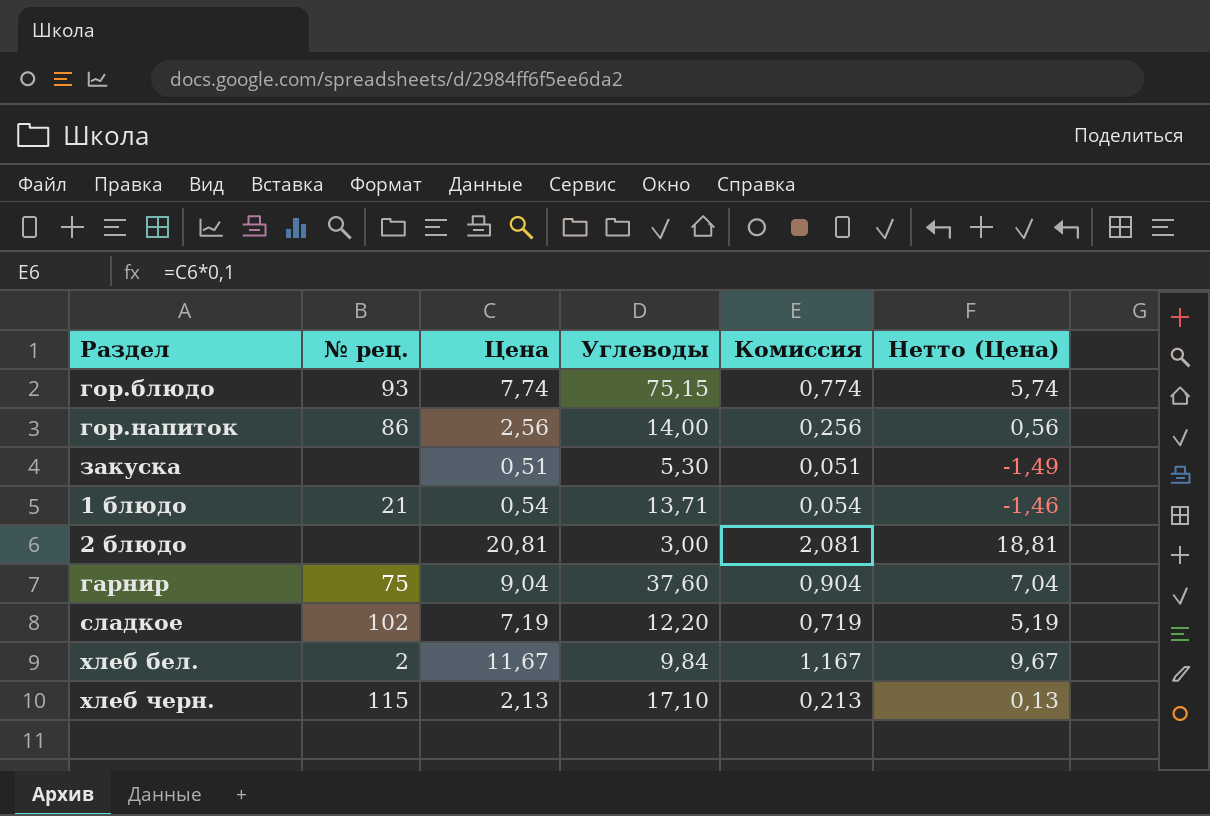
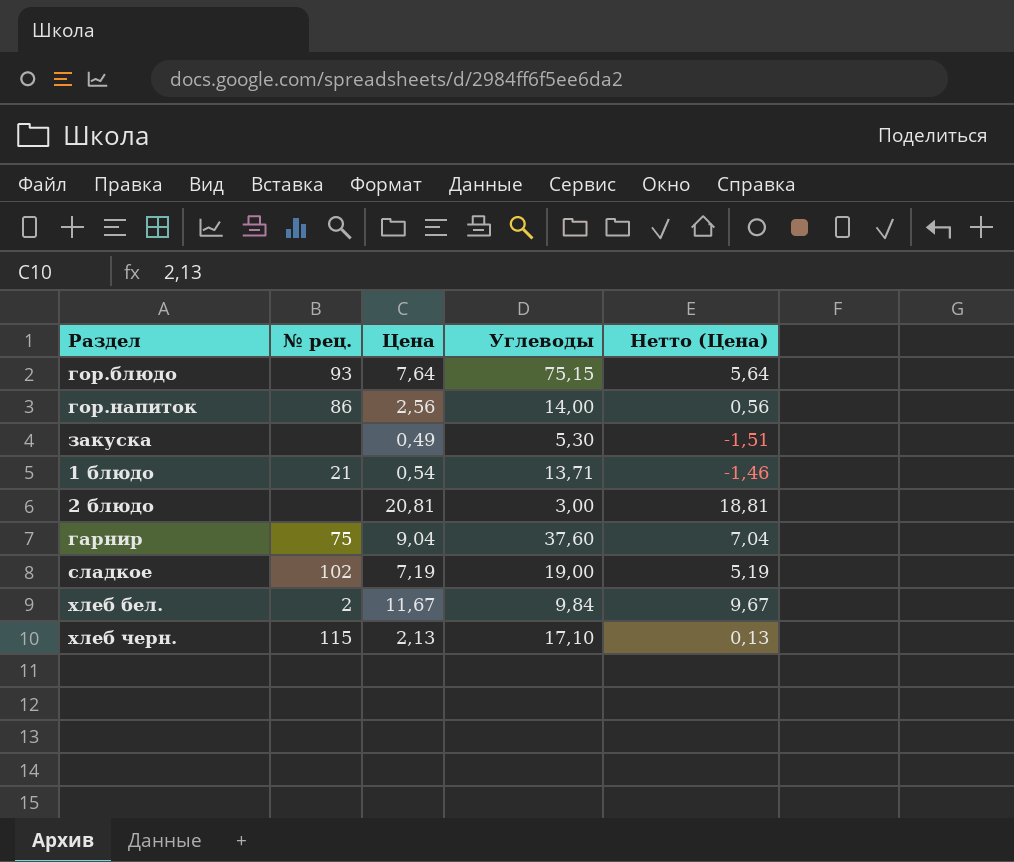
column Комиссия | formula: [Цена] * 0,1 -> none
гор.блюдо | Цена: 7,74 -> 7,64
гор.блюдо | Нетто (Цена): 5,74 -> 5,64
закуска | Цена: 0,51 -> 0,49
закуска | Нетто (Цена): -1,49 -> -1,51
сладкое | Углеводы: 12,20 -> 19,00

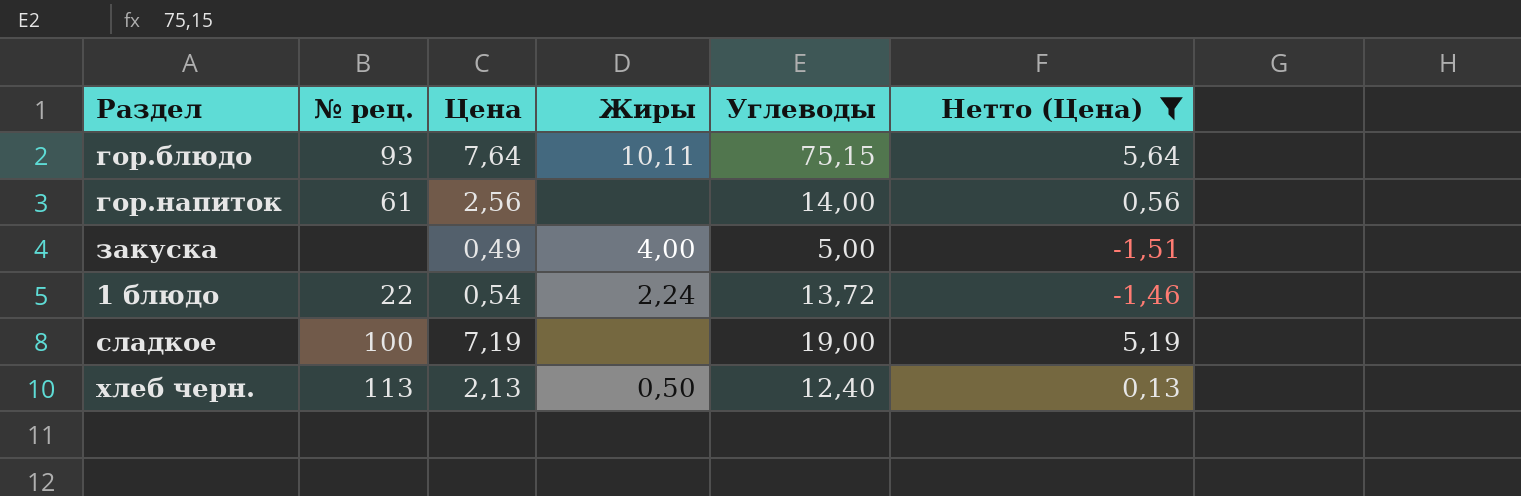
filter: none -> Нетто (Цена) <= 5,64
column Жиры | position: none -> 4
гор.напиток | № рец.: 86 -> 61
закуска | Углеводы: 5,30 -> 5,00
1 блюдо | № рец.: 21 -> 22
1 блюдо | Углеводы: 13,71 -> 13,72
сладкое | № рец.: 102 -> 100
хлеб черн. | № рец.: 115 -> 113
хлеб черн. | Углеводы: 17,10 -> 12,40

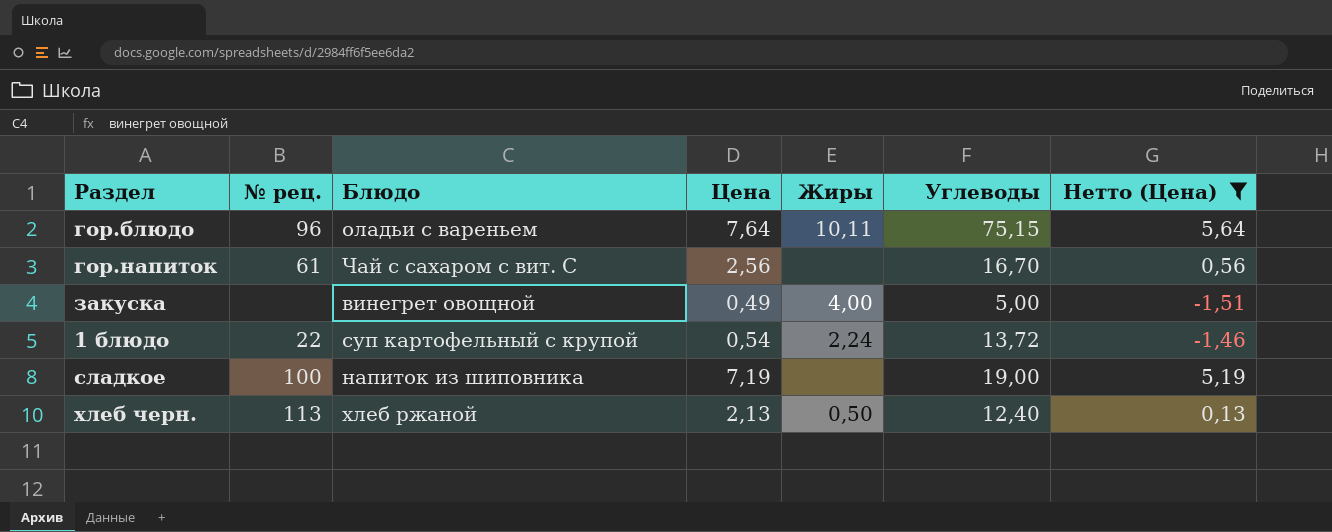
column Блюдо | position: none -> 3
гор.блюдо | № рец.: 93 -> 96
гор.напиток | Углеводы: 14,00 -> 16,70

